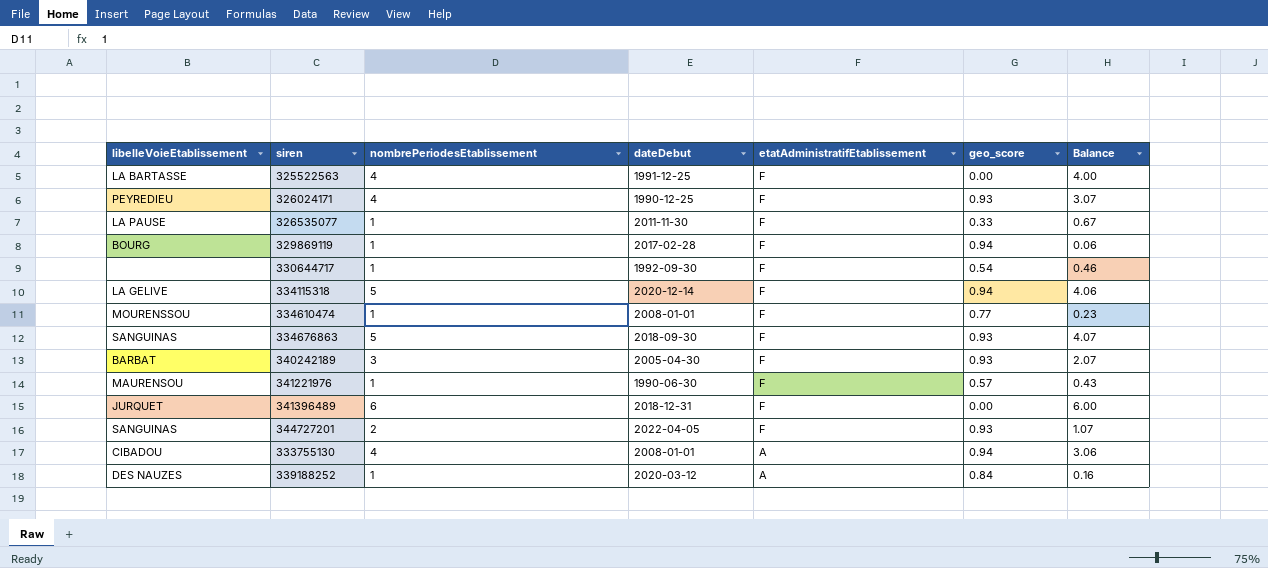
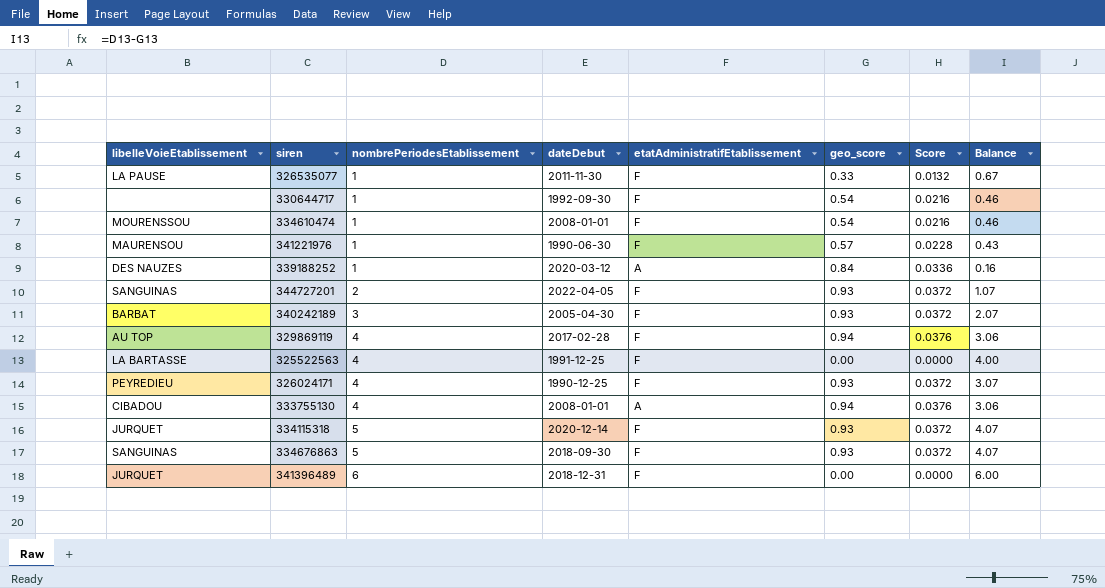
row order: etatAdministratifEtablissement descending -> nombrePeriodesEtablissement ascending
column Score | formula: none -> [geo_score] * 0.04
334610474 | geo_score: 0.77 -> 0.54
334610474 | Balance: 0.23 -> 0.46
329869119 | libelleVoieEtablissement: BOURG -> AU TOP
329869119 | nombrePeriodesEtablissement: 1 -> 4
329869119 | Balance: 0.06 -> 3.06
334115318 | libelleVoieEtablissement: LA GELIVE -> JURQUET
334115318 | geo_score: 0.94 -> 0.93
334115318 | Balance: 4.06 -> 4.07

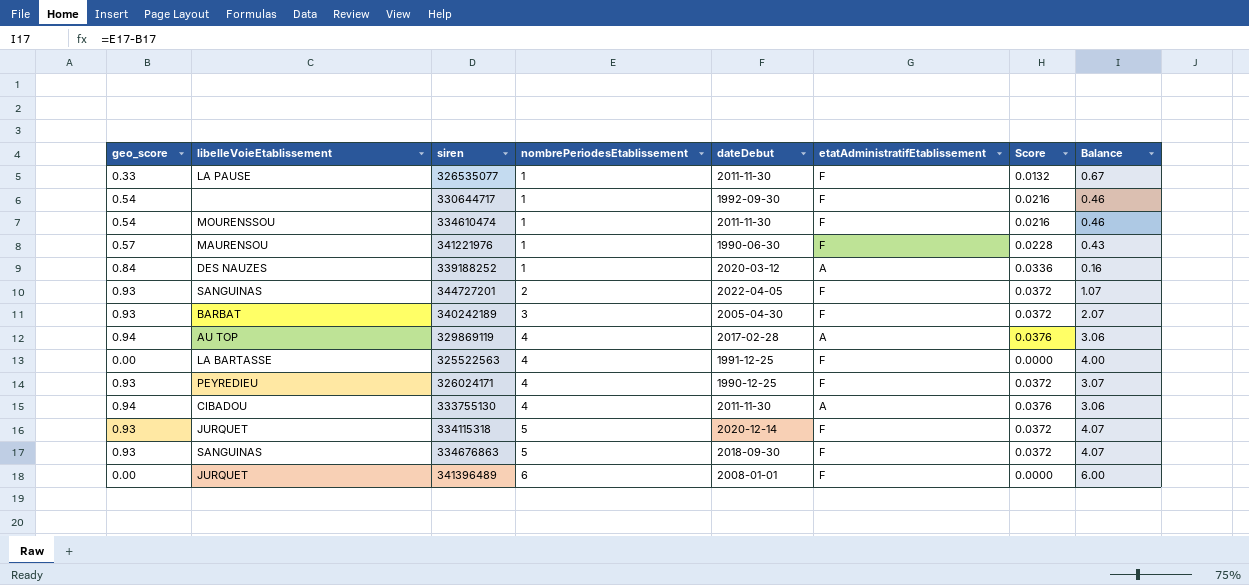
column geo_score | position: 6 -> 1
334610474 | dateDebut: 2008-01-01 -> 2011-11-30
329869119 | etatAdministratifEtablissement: F -> A
333755130 | dateDebut: 2008-01-01 -> 2011-11-30
341396489 | dateDebut: 2018-12-31 -> 2008-01-01

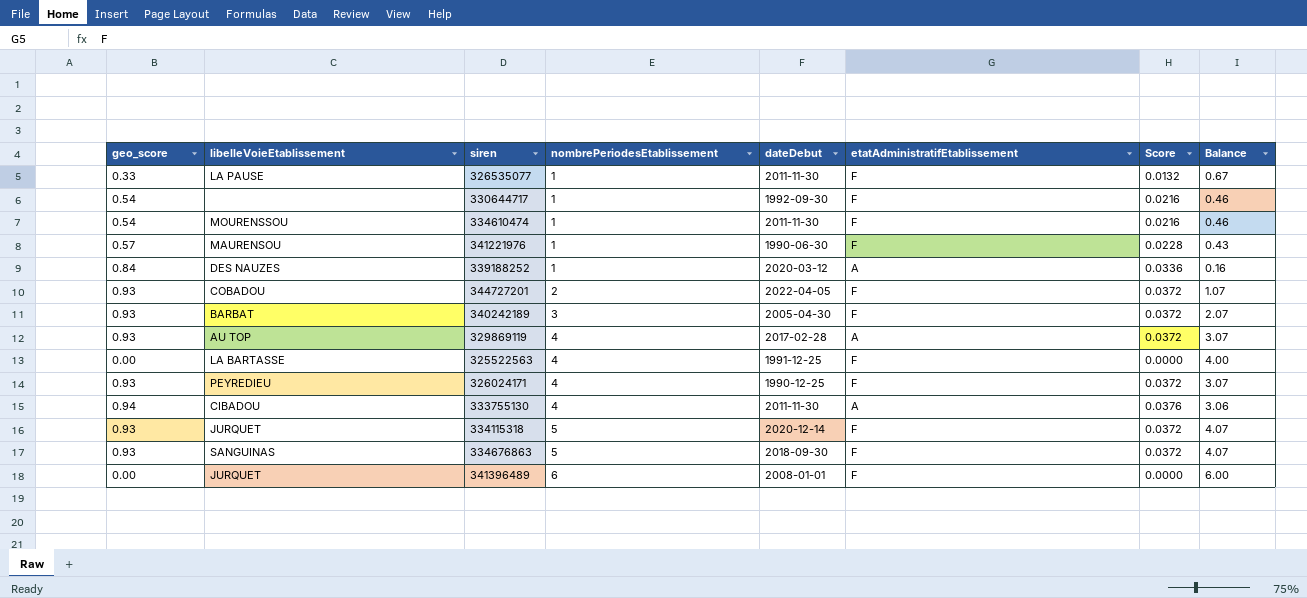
344727201 | libelleVoieEtablissement: SANGUINAS -> COBADOU
329869119 | geo_score: 0.94 -> 0.93
329869119 | Score: 0.0376 -> 0.0372
329869119 | Balance: 3.06 -> 3.07

